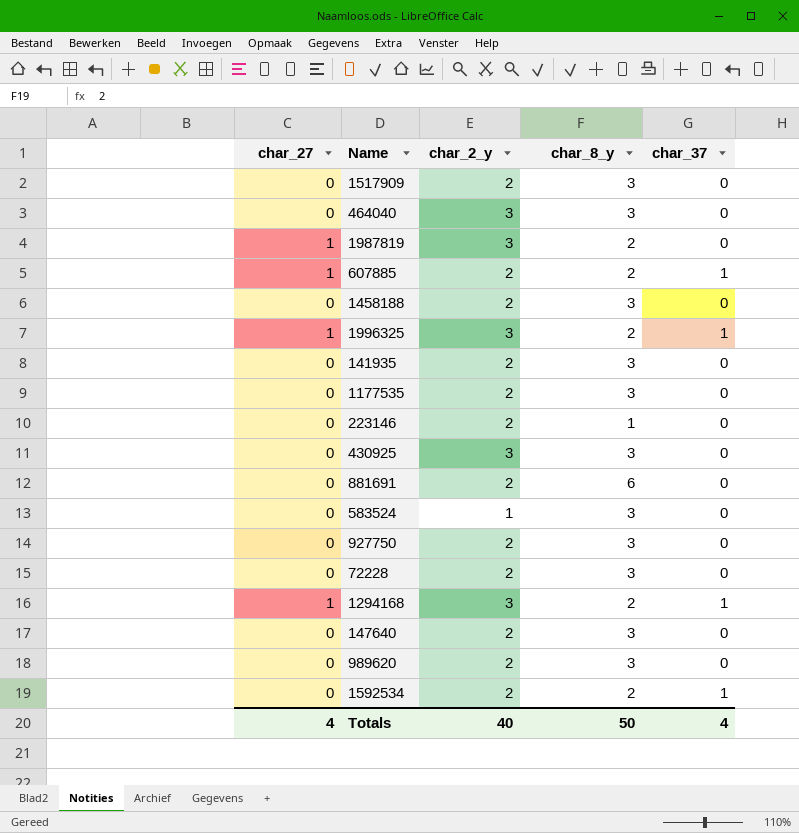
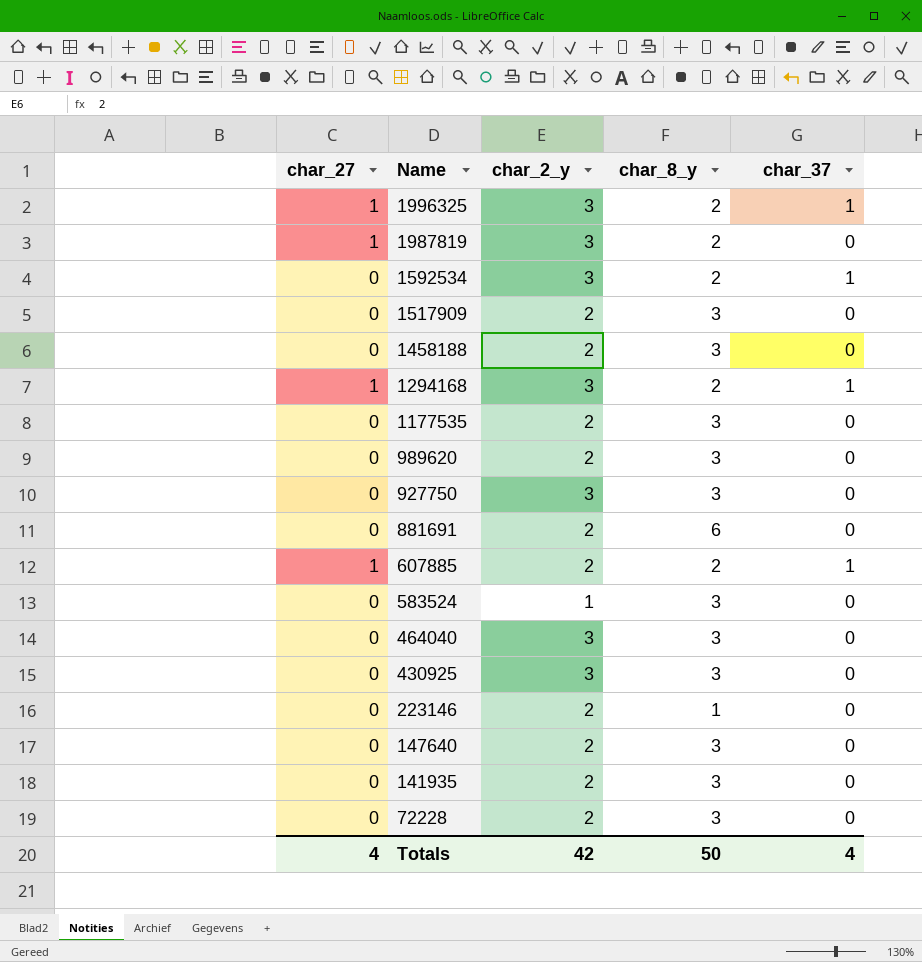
row order: none -> Name descending
1592534 | char_2_y: 2 -> 3
927750 | char_2_y: 2 -> 3
Totals | char_2_y: 40 -> 42

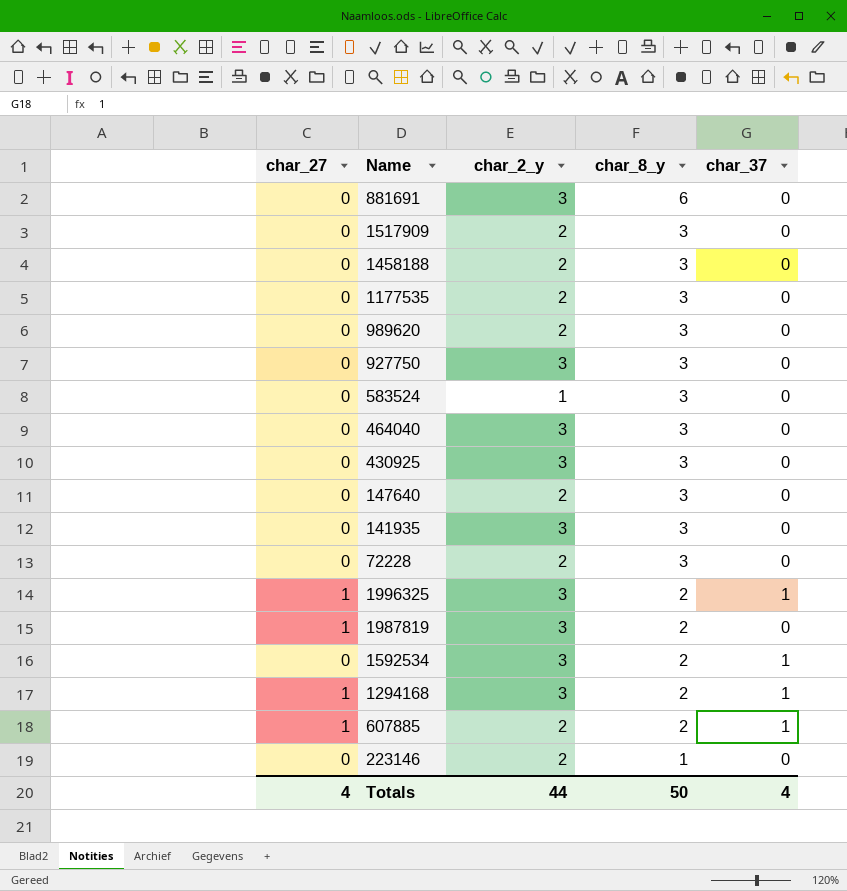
row order: Name descending -> char_8_y descending
881691 | char_2_y: 2 -> 3
141935 | char_2_y: 2 -> 3
Totals | char_2_y: 42 -> 44

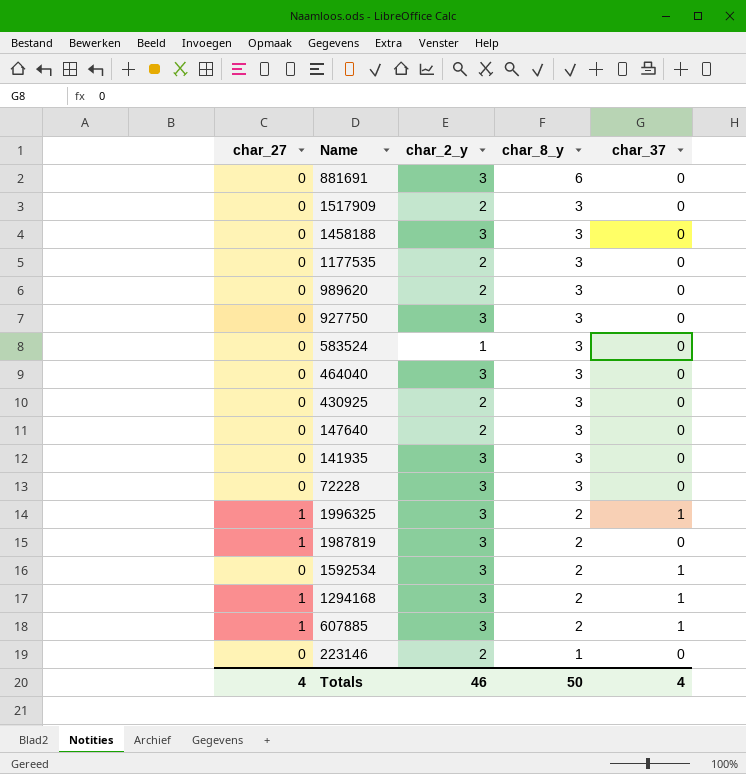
1458188 | char_2_y: 2 -> 3
430925 | char_2_y: 3 -> 2
72228 | char_2_y: 2 -> 3
607885 | char_2_y: 2 -> 3
Totals | char_2_y: 44 -> 46

